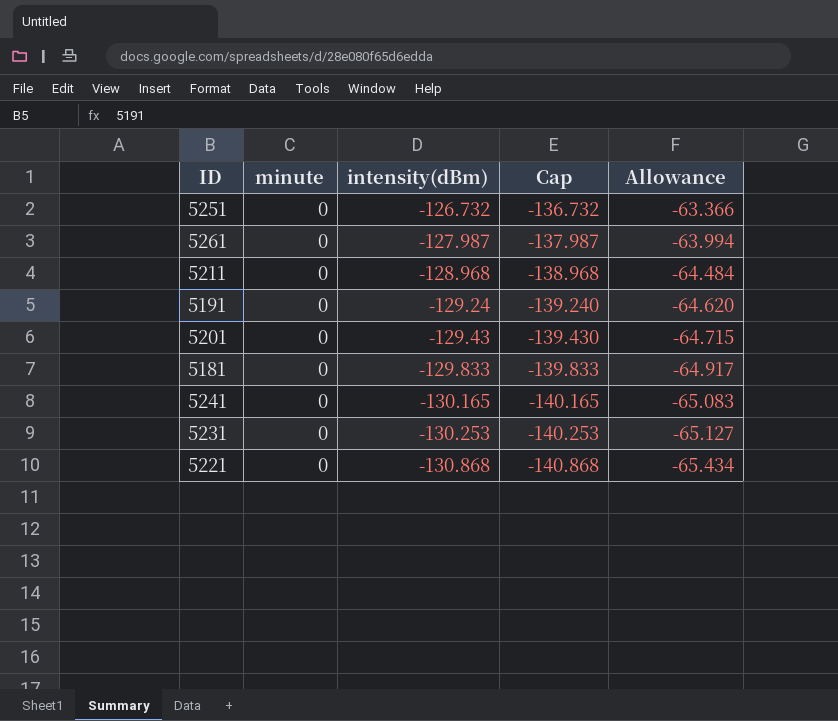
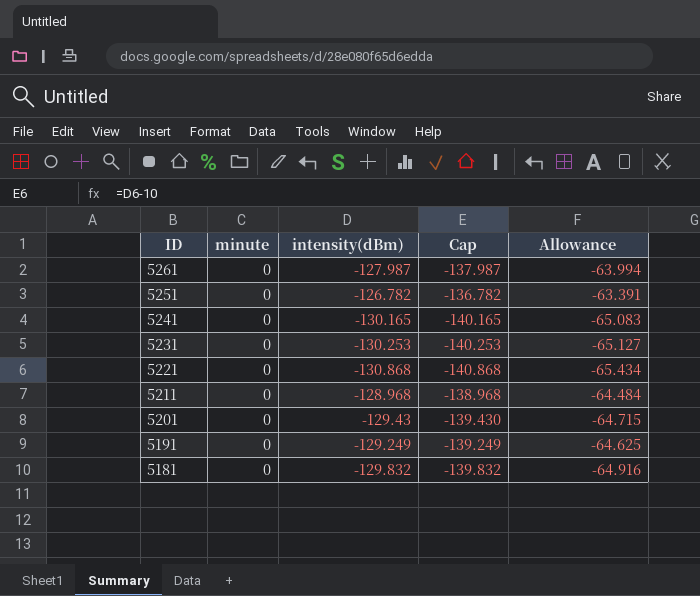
row order: intensity(dBm) descending -> ID descending
5251 | intensity(dBm): -126.732 -> -126.782
5251 | Cap: -136.732 -> -136.782
5251 | Allowance: -63.366 -> -63.391
5191 | intensity(dBm): -129.24 -> -129.249
5191 | Cap: -139.240 -> -139.249
5191 | Allowance: -64.620 -> -64.625
5181 | intensity(dBm): -129.833 -> -129.832
5181 | Cap: -139.833 -> -139.832
5181 | Allowance: -64.917 -> -64.916

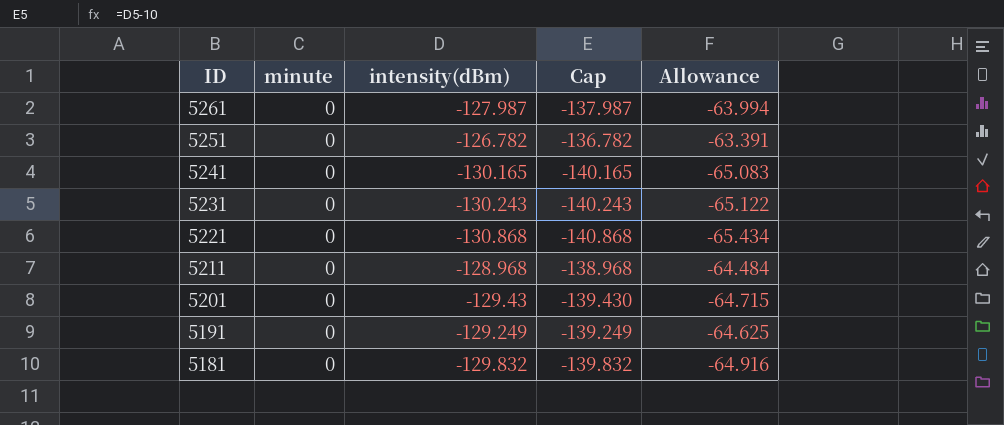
5231 | intensity(dBm): -130.253 -> -130.243
5231 | Cap: -140.253 -> -140.243
5231 | Allowance: -65.127 -> -65.122

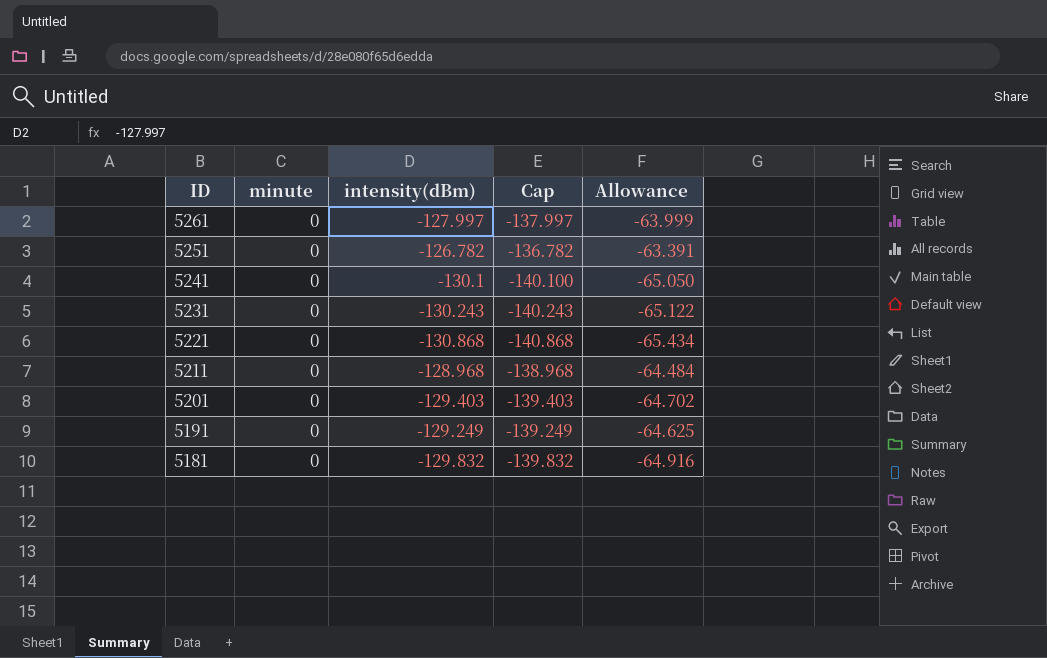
5261 | intensity(dBm): -127.987 -> -127.997
5261 | Cap: -137.987 -> -137.997
5261 | Allowance: -63.994 -> -63.999
5241 | intensity(dBm): -130.165 -> -130.1
5241 | Cap: -140.165 -> -140.100
5241 | Allowance: -65.083 -> -65.050
5201 | intensity(dBm): -129.43 -> -129.403
5201 | Cap: -139.430 -> -139.403
5201 | Allowance: -64.715 -> -64.702

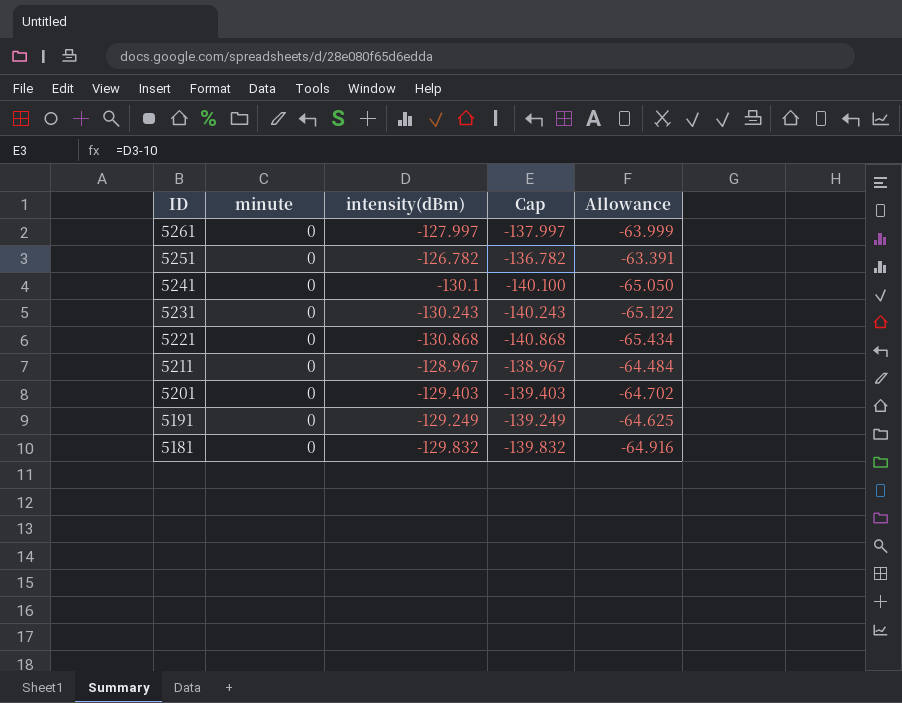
5211 | intensity(dBm): -128.968 -> -128.967
5211 | Cap: -138.968 -> -138.967

